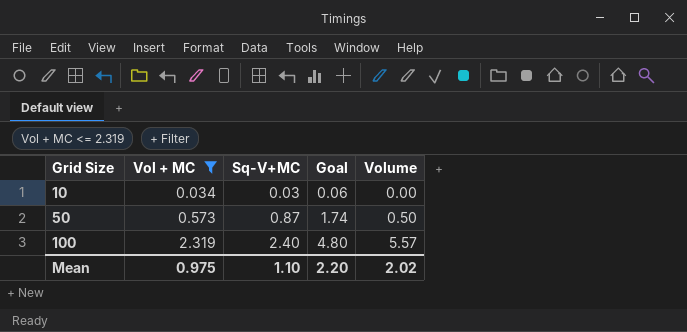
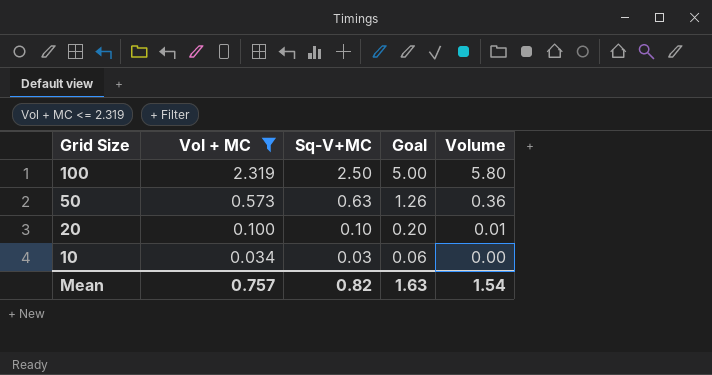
row order: Grid Size ascending -> Grid Size descending
100 | Sq-V+MC: 2.40 -> 2.50
100 | Goal: 4.80 -> 5.00
100 | Volume: 5.57 -> 5.80
50 | Sq-V+MC: 0.87 -> 0.63
50 | Goal: 1.74 -> 1.26
50 | Volume: 0.50 -> 0.36
row 20: none -> 0.100 | 0.10 | 0.20 | 0.01
Mean | Vol + MC: 0.975 -> 0.757
Mean | Sq-V+MC: 1.10 -> 0.82
Mean | Goal: 2.20 -> 1.63
Mean | Volume: 2.02 -> 1.54

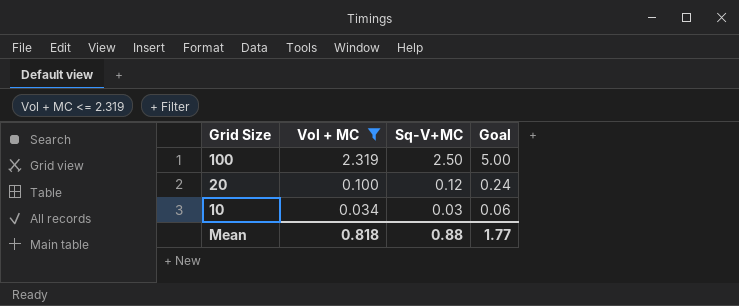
column Volume | formula: [Vol + MC] * [Sq-V+MC] -> none
row 50: 0.573 | 0.63 | 1.26 | 0.36 -> none
20 | Sq-V+MC: 0.10 -> 0.12
20 | Goal: 0.20 -> 0.24
Mean | Vol + MC: 0.757 -> 0.818
Mean | Sq-V+MC: 0.82 -> 0.88
Mean | Goal: 1.63 -> 1.77

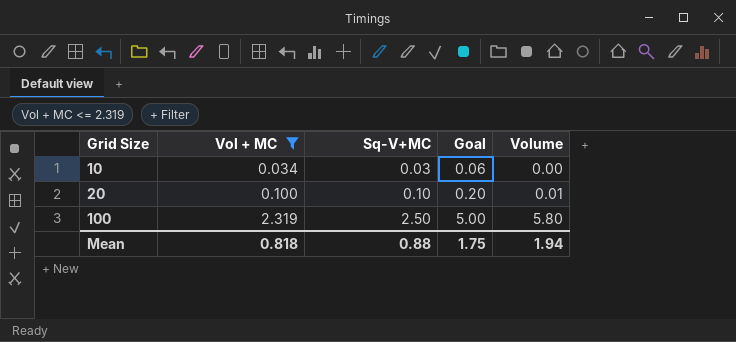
row order: Grid Size descending -> Grid Size ascending
column Volume | formula: none -> [Vol + MC] * [Sq-V+MC]
20 | Sq-V+MC: 0.12 -> 0.10
20 | Goal: 0.24 -> 0.20
Mean | Goal: 1.77 -> 1.75

